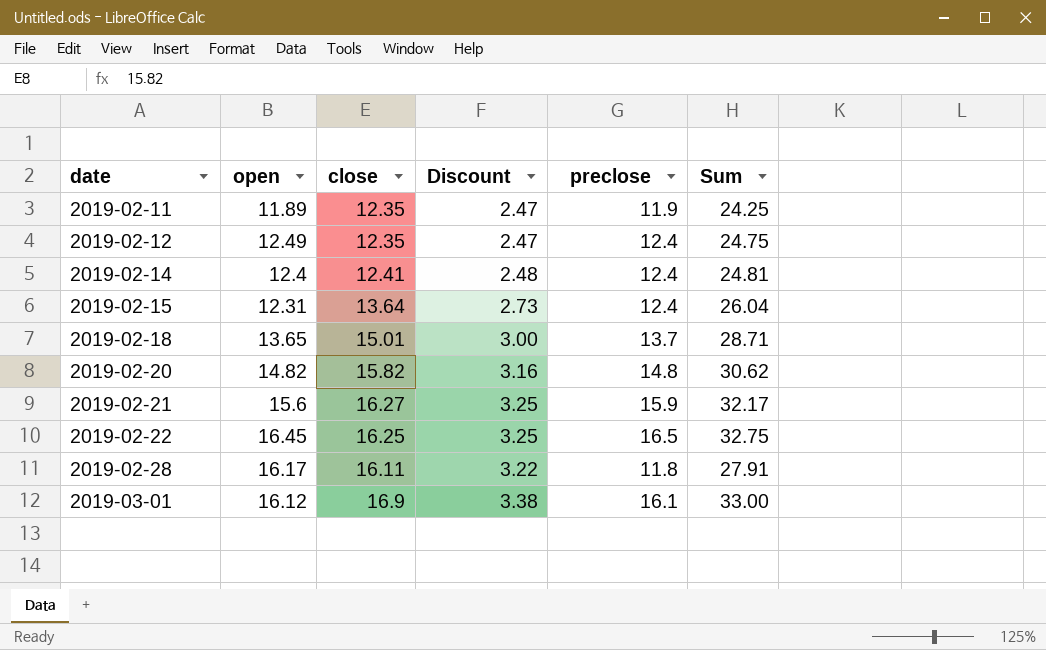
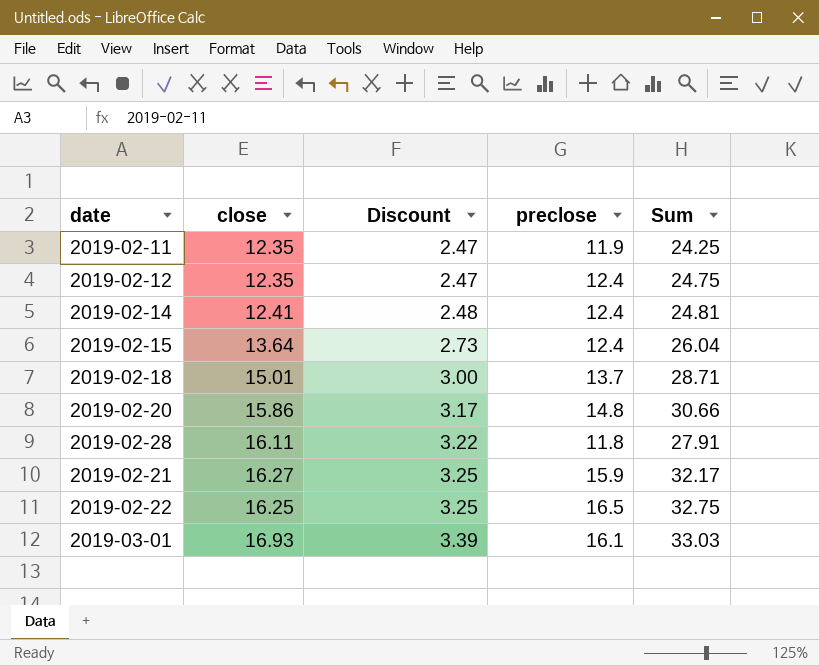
row order: date ascending -> Discount ascending
column open | position: 2 -> none
2019-02-20 | close: 15.82 -> 15.86
2019-02-20 | Discount: 3.16 -> 3.17
2019-02-20 | Sum: 30.62 -> 30.66
2019-03-01 | close: 16.9 -> 16.93
2019-03-01 | Discount: 3.38 -> 3.39
2019-03-01 | Sum: 33.00 -> 33.03

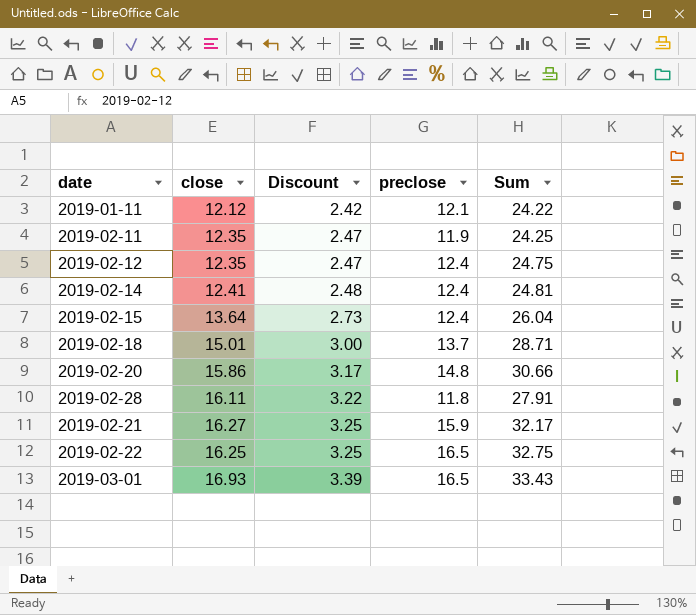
row 2019-01-11: none -> 12.12 | 2.42 | 12.1 | 24.22
2019-03-01 | preclose: 16.1 -> 16.5
2019-03-01 | Sum: 33.03 -> 33.43

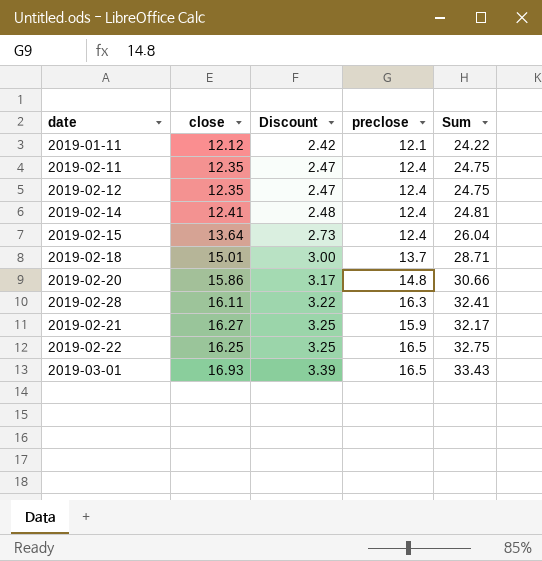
2019-02-11 | preclose: 11.9 -> 12.4
2019-02-11 | Sum: 24.25 -> 24.75
2019-02-28 | preclose: 11.8 -> 16.3
2019-02-28 | Sum: 27.91 -> 32.41

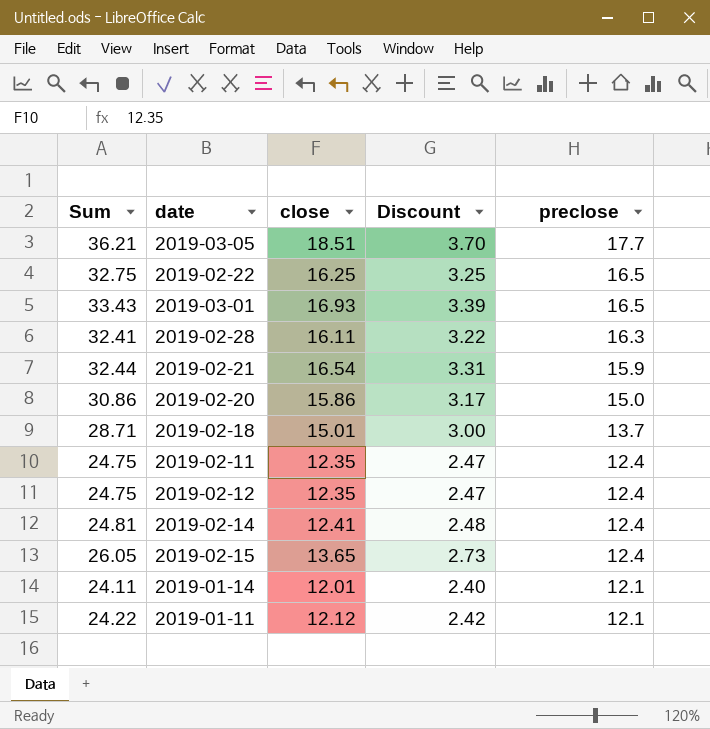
row order: Discount ascending -> preclose descending
column Sum | position: 5 -> 1
row 2019-03-05: none -> 36.21 | 18.51 | 3.70 | 17.7
2019-02-21 | Sum: 32.17 -> 32.44
2019-02-21 | close: 16.27 -> 16.54
2019-02-21 | Discount: 3.25 -> 3.31
2019-02-20 | Sum: 30.66 -> 30.86
2019-02-20 | preclose: 14.8 -> 15.0
2019-02-15 | Sum: 26.04 -> 26.05
2019-02-15 | close: 13.64 -> 13.65
row 2019-01-14: none -> 24.11 | 12.01 | 2.40 | 12.1

